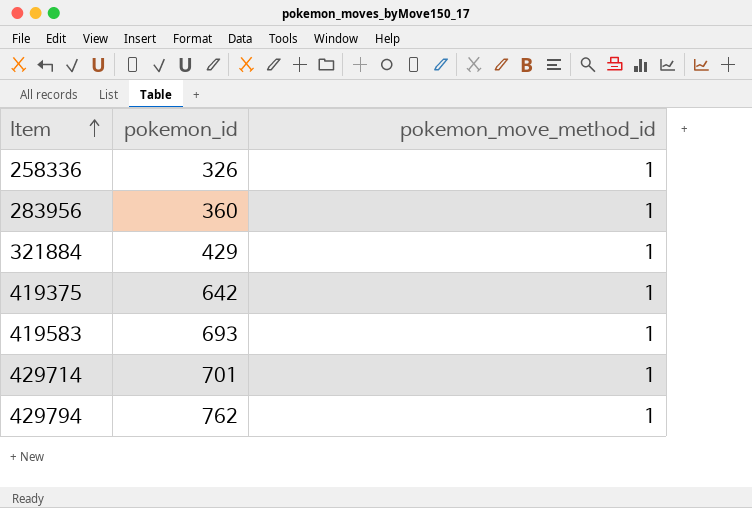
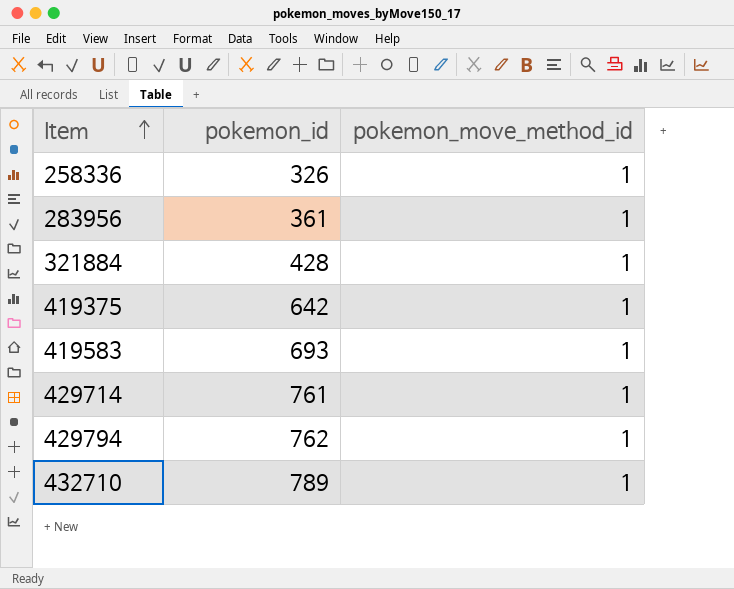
283956 | pokemon_id: 360 -> 361
321884 | pokemon_id: 429 -> 428
429714 | pokemon_id: 701 -> 761
row 432710: none -> 789 | 1

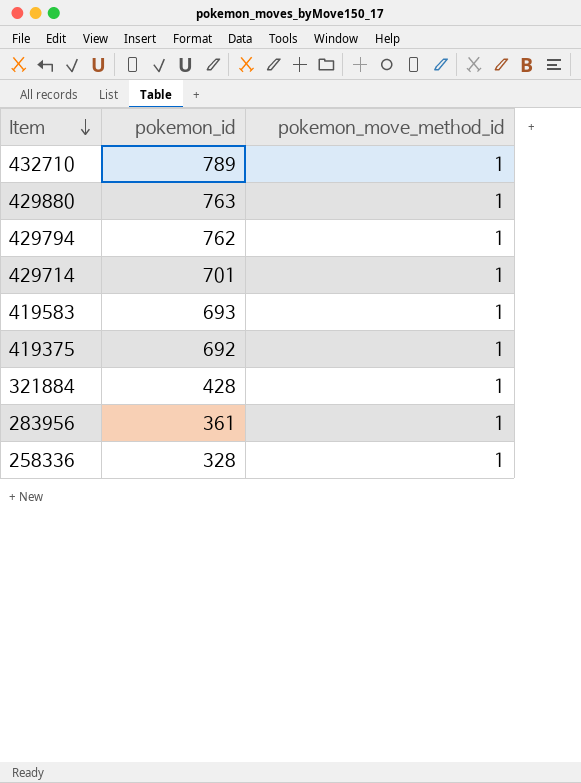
row order: Item ascending -> Item descending
row 429880: none -> 763 | 1
429714 | pokemon_id: 761 -> 701
419375 | pokemon_id: 642 -> 692
258336 | pokemon_id: 326 -> 328

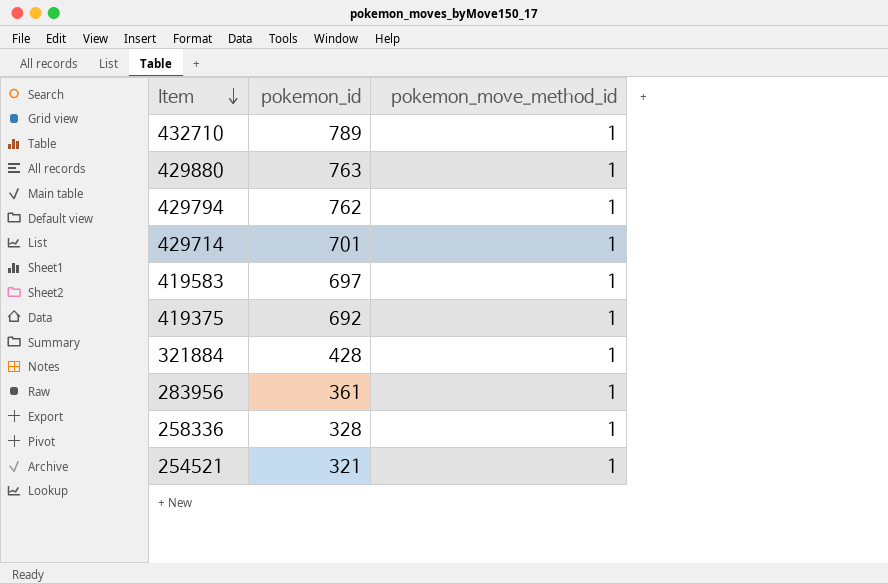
419583 | pokemon_id: 693 -> 697
row 254521: none -> 321 | 1

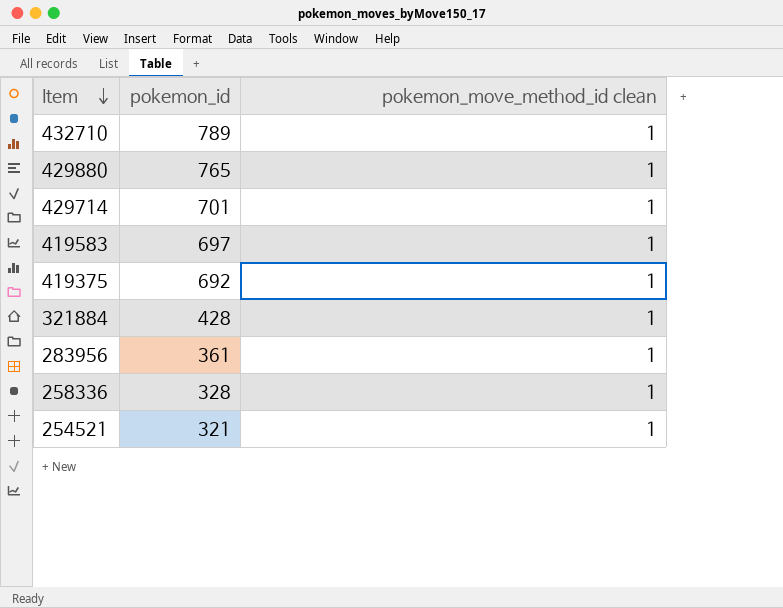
column name: pokemon_move_method_id -> pokemon_move_method_id clean
row 429794: 762 | 1 -> none
429880 | pokemon_id: 763 -> 765

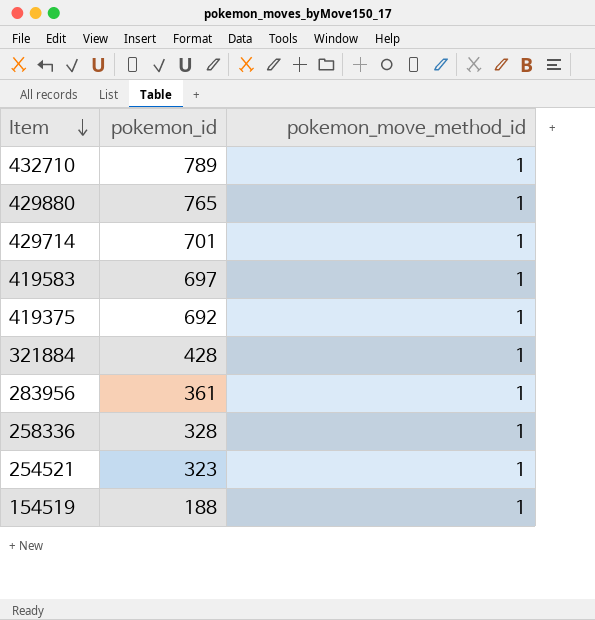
column name: pokemon_move_method_id clean -> pokemon_move_method_id
254521 | pokemon_id: 321 -> 323
row 154519: none -> 188 | 1

